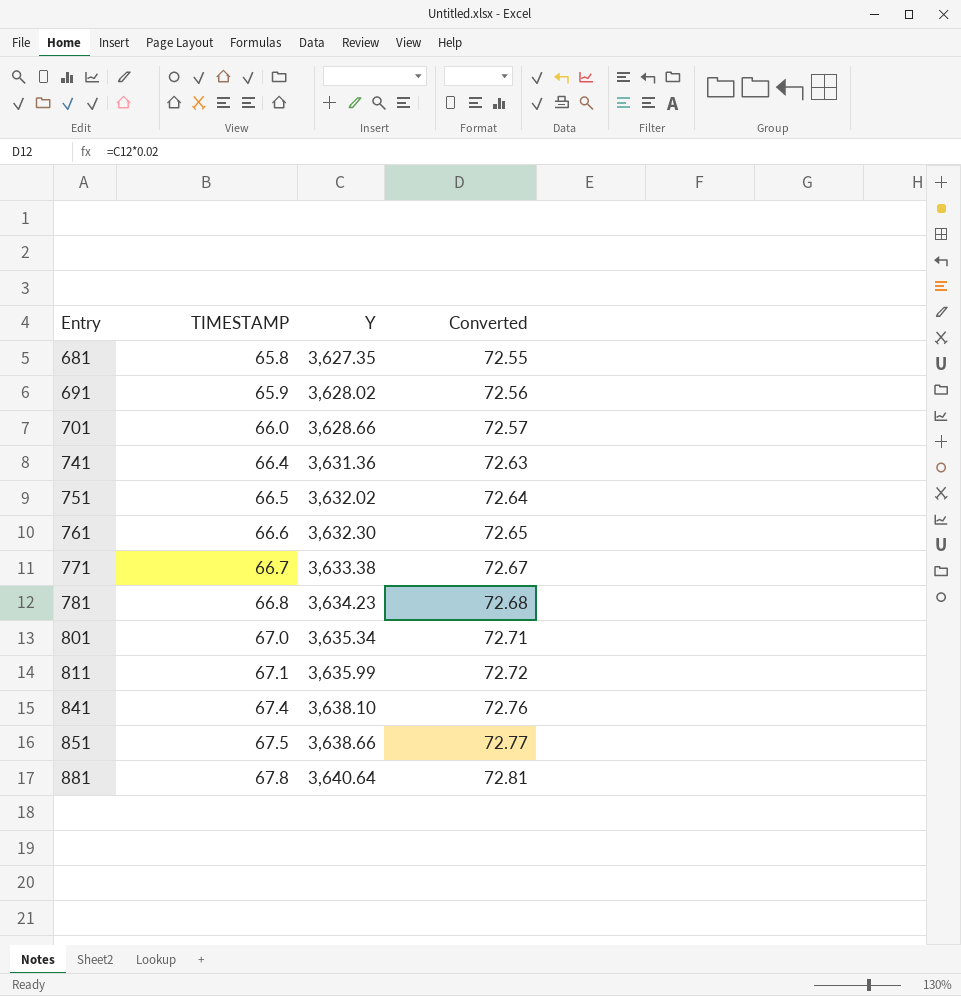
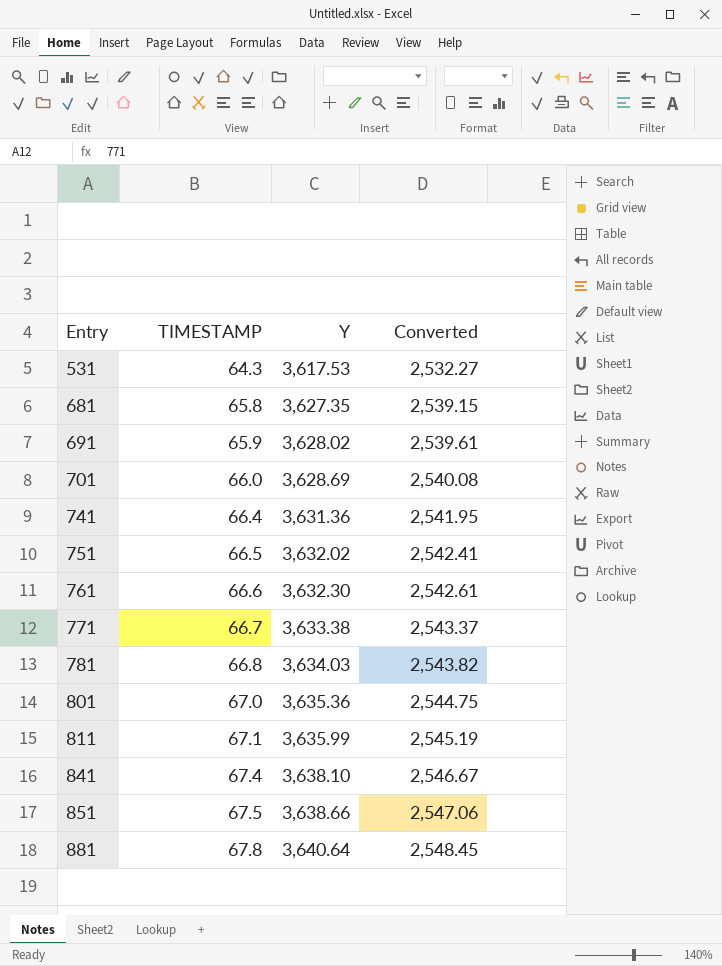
column Converted | formula: [Y] * 0.02 -> [Y] * 0.7
row 531: none -> 64.3 | 3,617.53 | 2,532.27
701 | Y: 3,628.66 -> 3,628.69
781 | Y: 3,634.23 -> 3,634.03
801 | Y: 3,635.34 -> 3,635.36

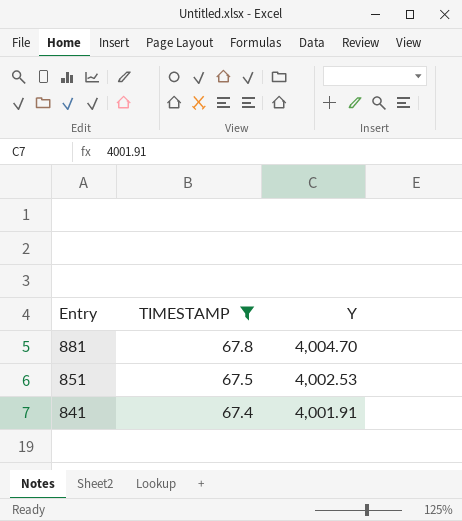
filter: none -> TIMESTAMP >= 67.4
row order: Entry ascending -> Entry descending
column Converted | formula: [Y] * 0.7 -> none
881 | Y: 3,640.64 -> 4,004.70
851 | Y: 3,638.66 -> 4,002.53
841 | Y: 3,638.10 -> 4,001.91

